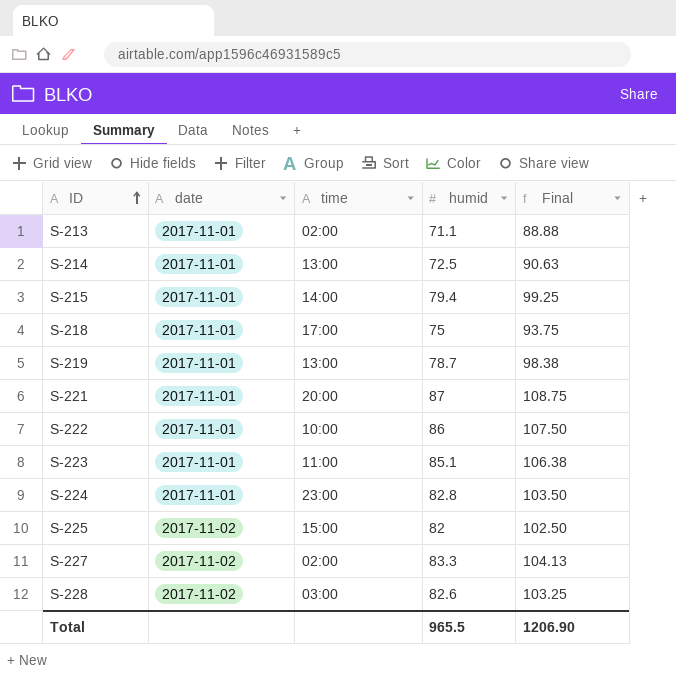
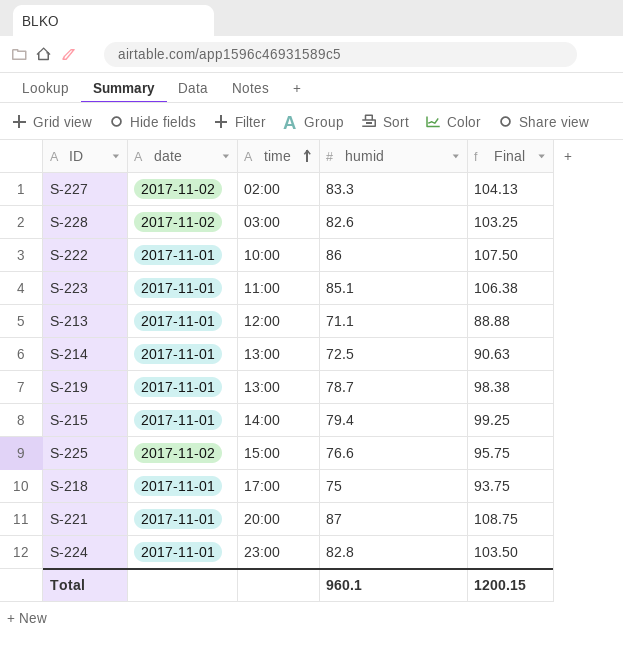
row order: ID ascending -> time ascending
S-213 | time: 02:00 -> 12:00
S-225 | humid: 82 -> 76.6
S-225 | Final: 102.50 -> 95.75
Total | humid: 965.5 -> 960.1
Total | Final: 1206.90 -> 1200.15

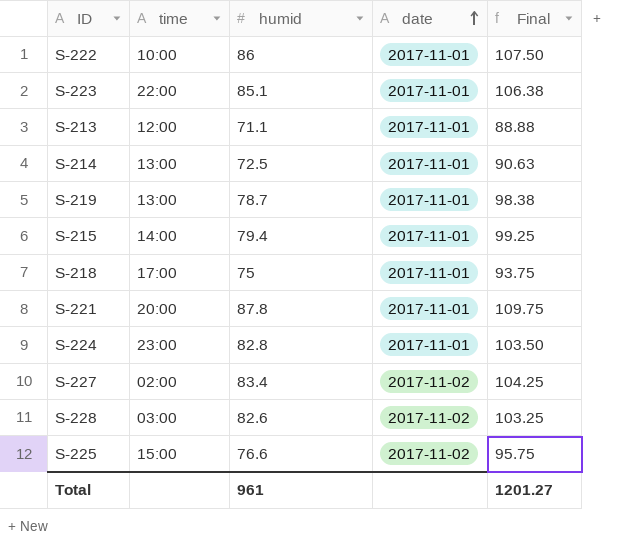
row order: time ascending -> date ascending
column date | position: 2 -> 4
S-223 | time: 11:00 -> 22:00
S-221 | humid: 87 -> 87.8
S-221 | Final: 108.75 -> 109.75
S-227 | humid: 83.3 -> 83.4
S-227 | Final: 104.13 -> 104.25
Total | humid: 960.1 -> 961
Total | Final: 1200.15 -> 1201.27

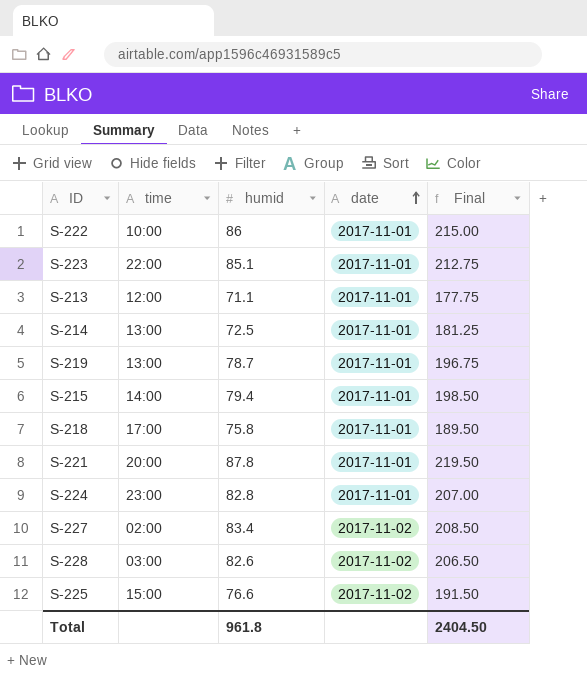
column Final | formula: [humid] * 1.25 -> [humid] * 2.5
S-218 | humid: 75 -> 75.8
Total | humid: 961 -> 961.8
Total | Final: 1201.27 -> 2404.50

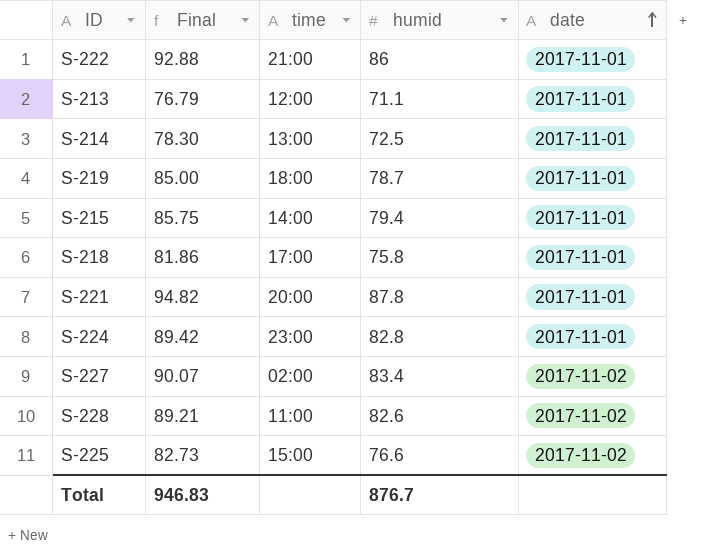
column Final | formula: [humid] * 2.5 -> [humid] * 1.08
column Final | position: 5 -> 2
row S-223: 22:00 | 85.1 | 2017-11-01 | 212.75 -> none
S-222 | time: 10:00 -> 21:00
S-219 | time: 13:00 -> 18:00
S-228 | time: 03:00 -> 11:00
Total | Final: 2404.50 -> 946.83
Total | humid: 961.8 -> 876.7

